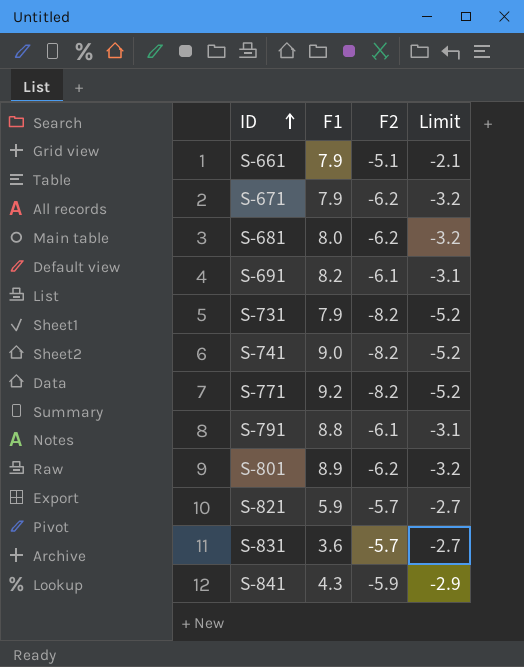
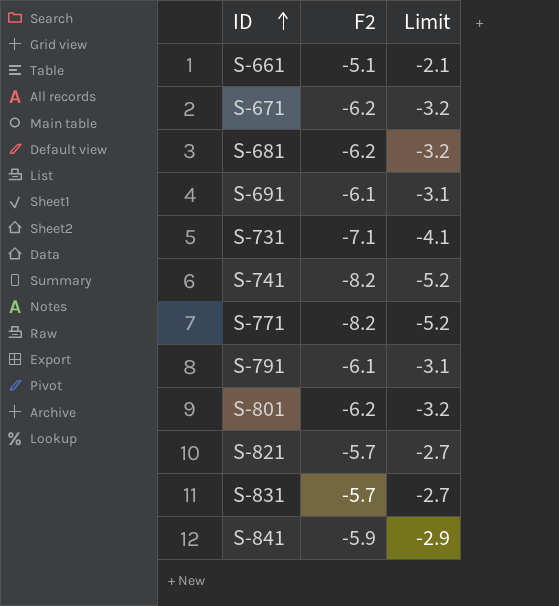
column F1 | position: 2 -> none
S-731 | F2: -8.2 -> -7.1
S-731 | Limit: -5.2 -> -4.1

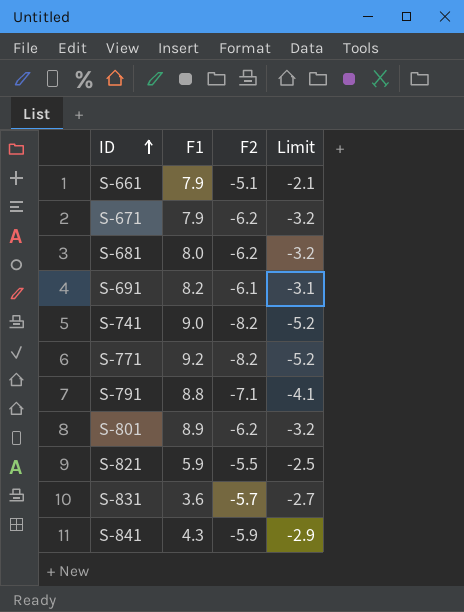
column F1 | position: none -> 2
row S-731: -7.1 | -4.1 -> none
S-791 | F2: -6.1 -> -7.1
S-791 | Limit: -3.1 -> -4.1
S-821 | F2: -5.7 -> -5.5
S-821 | Limit: -2.7 -> -2.5

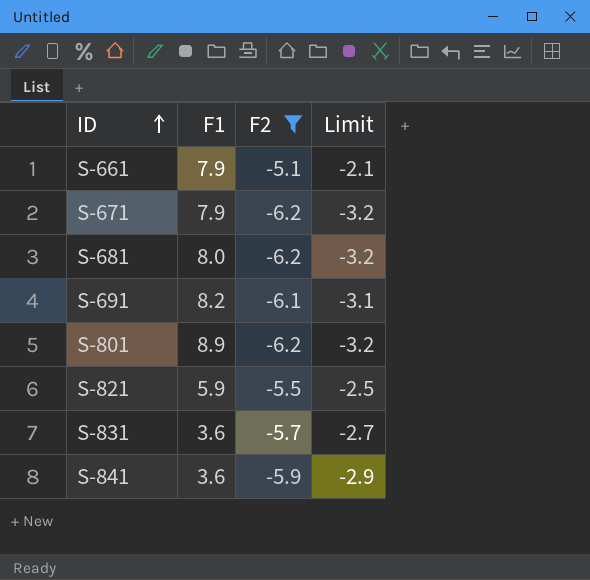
filter: none -> F2 >= -6.2
S-841 | F1: 4.3 -> 3.6

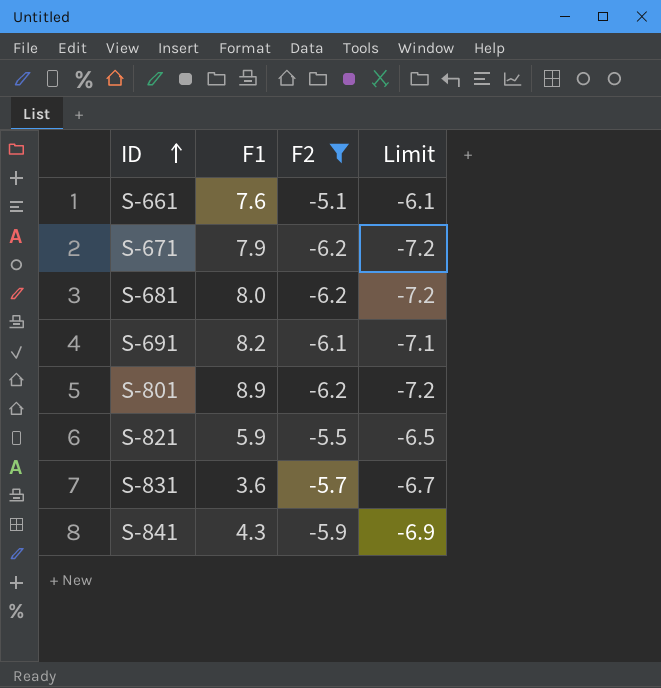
column Limit | formula: [F2] + 3 -> [F2] - 1
S-661 | F1: 7.9 -> 7.6
S-841 | F1: 3.6 -> 4.3

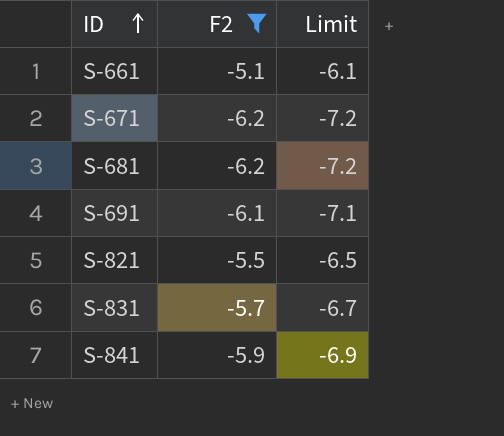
column F1 | position: 2 -> none
row S-801: 8.9 | -6.2 | -7.2 -> none

